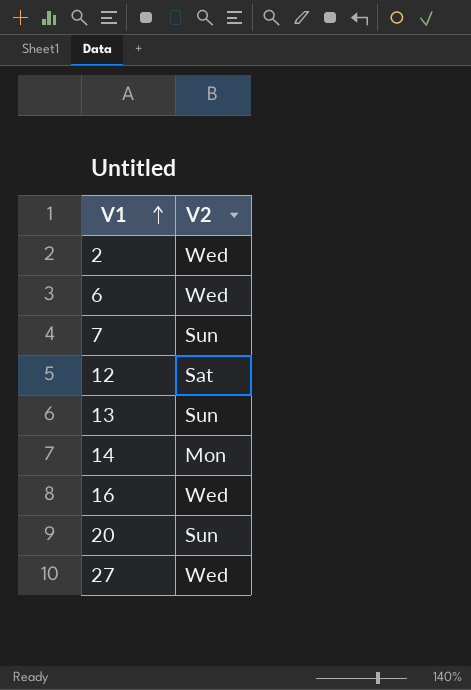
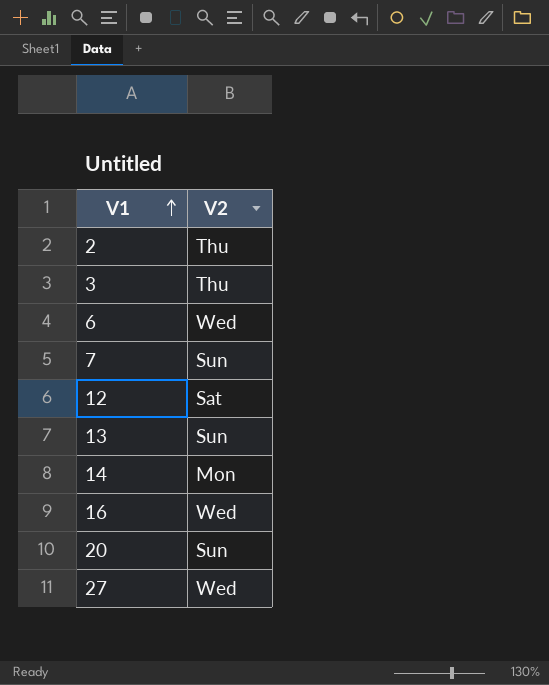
2 | V2: Wed -> Thu
row 3: none -> Thu

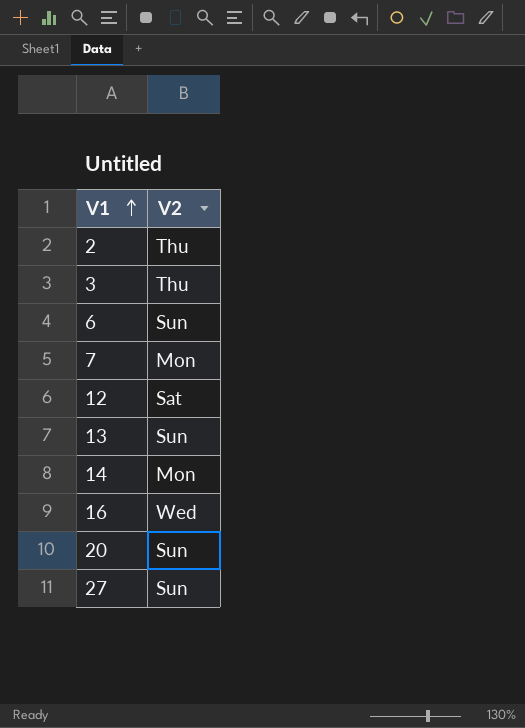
6 | V2: Wed -> Sun
7 | V2: Sun -> Mon
27 | V2: Wed -> Sun

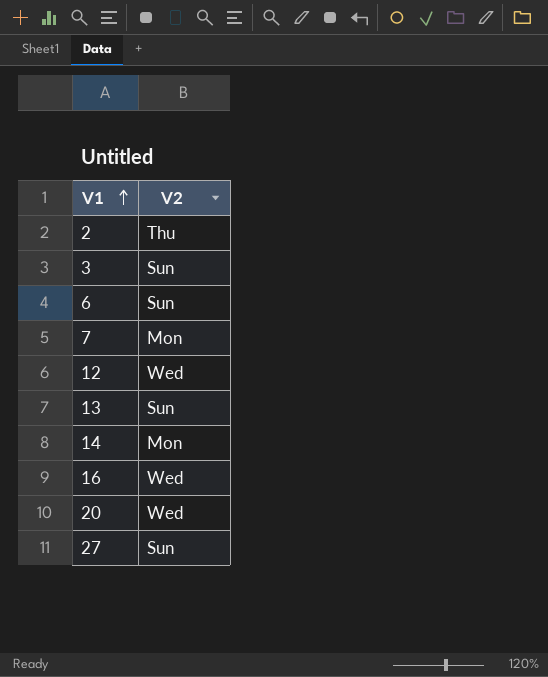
3 | V2: Thu -> Sun
12 | V2: Sat -> Wed
20 | V2: Sun -> Wed

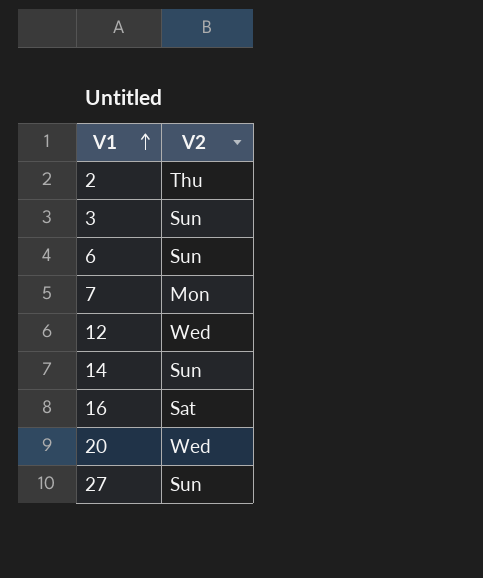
row 13: Sun -> none
14 | V2: Mon -> Sun
16 | V2: Wed -> Sat

